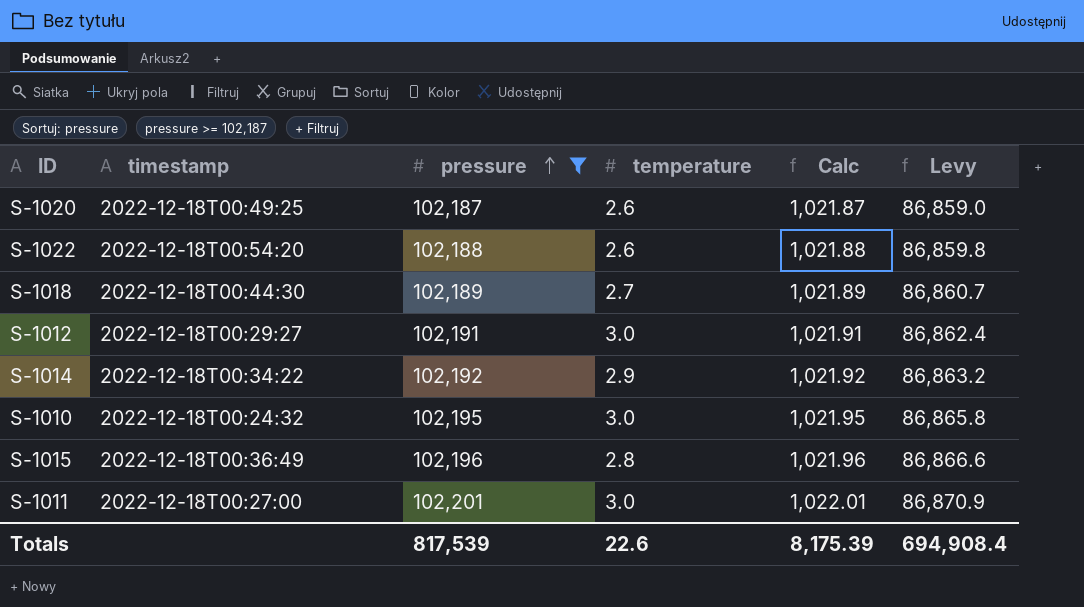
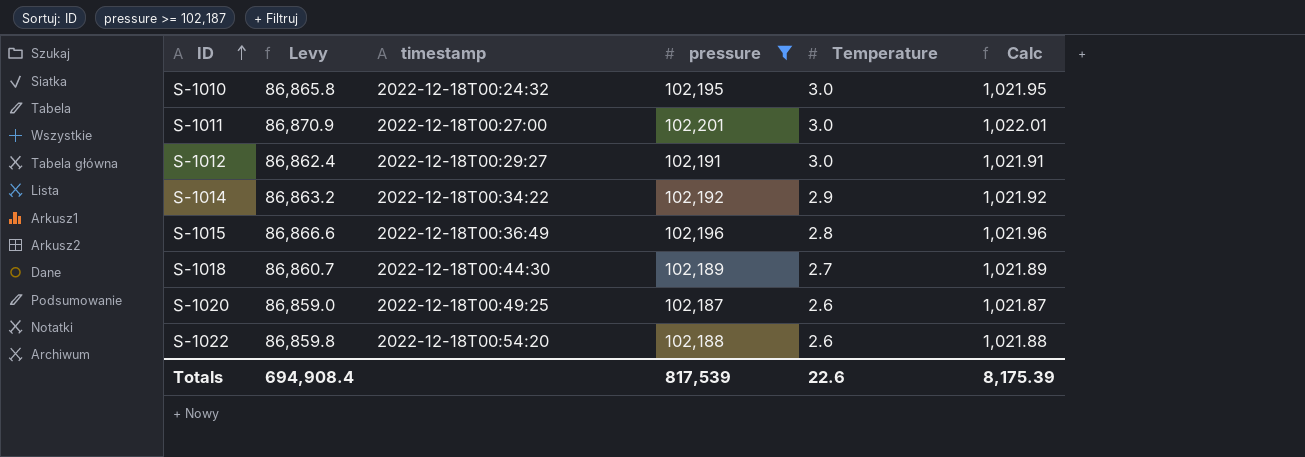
row order: pressure ascending -> ID ascending
column Levy | position: 6 -> 2
column name: temperature -> Temperature

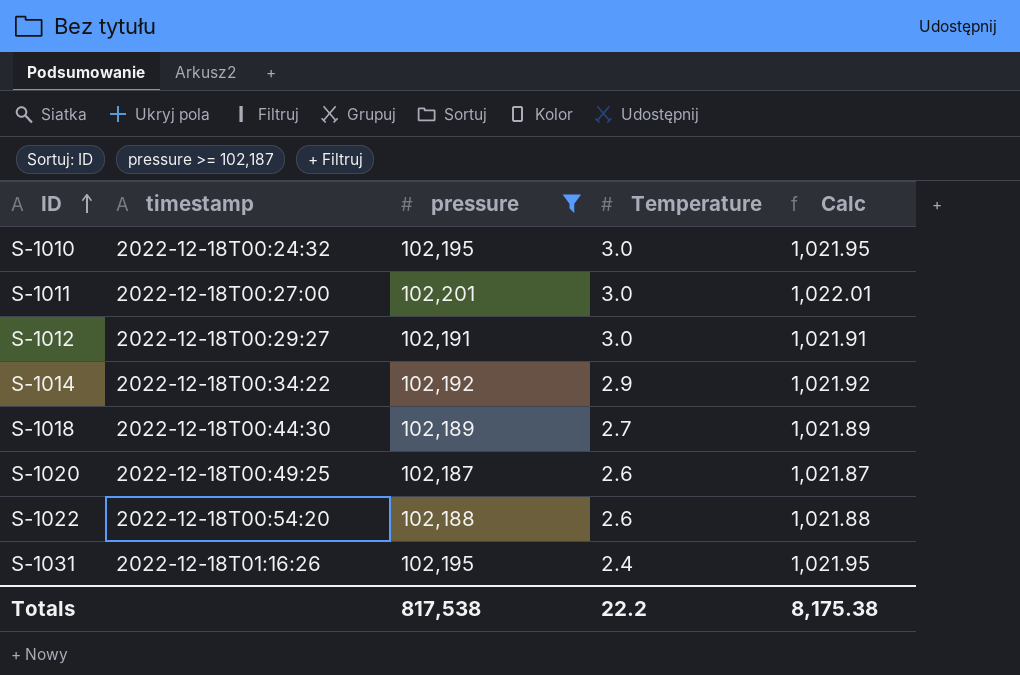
column Levy | formula: [pressure] * 0.85 -> none
row S-1015: 86,866.6 | 2022-12-18T00:36:49 | 102,196 | 2.8 | 1,021.96 -> none
row S-1031: none -> 2022-12-18T01:16:26 | 102,195 | 2.4 | 1,021.95
Totals | pressure: 817,539 -> 817,538
Totals | Temperature: 22.6 -> 22.2
Totals | Calc: 8,175.39 -> 8,175.38

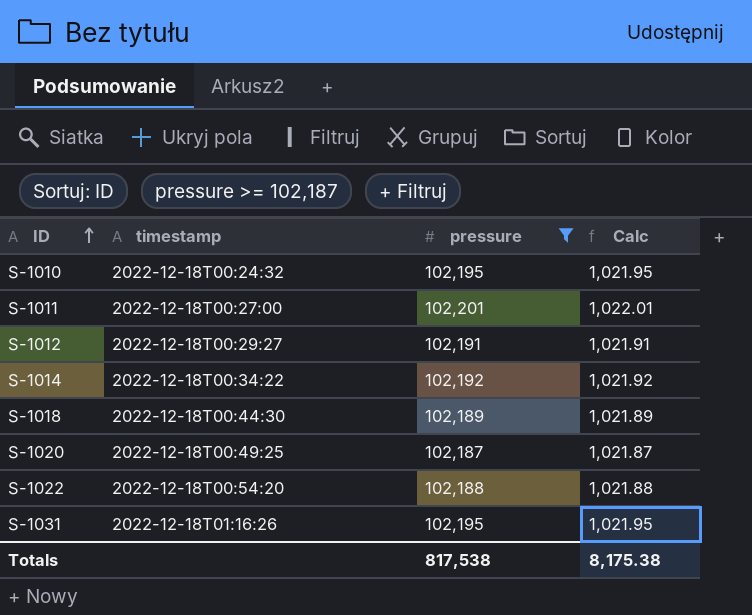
column Temperature | position: 4 -> none

